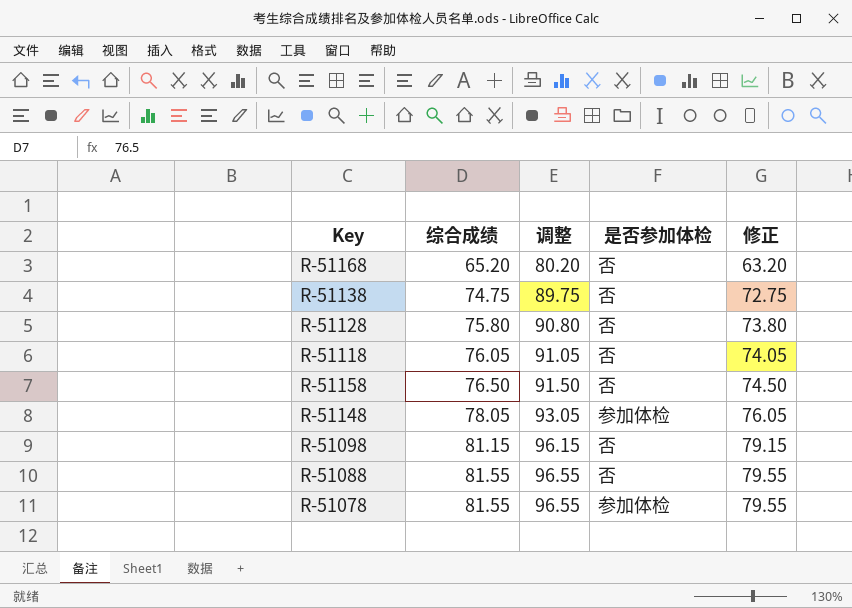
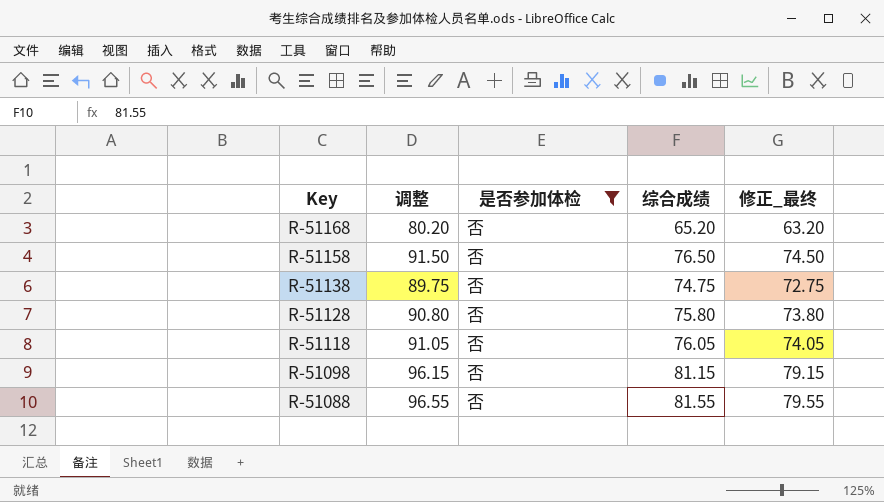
filter: none -> 是否参加体检 = 否
row order: 综合成绩 ascending -> Key descending
column 综合成绩 | position: 2 -> 4
column name: 修正 -> 修正_最终

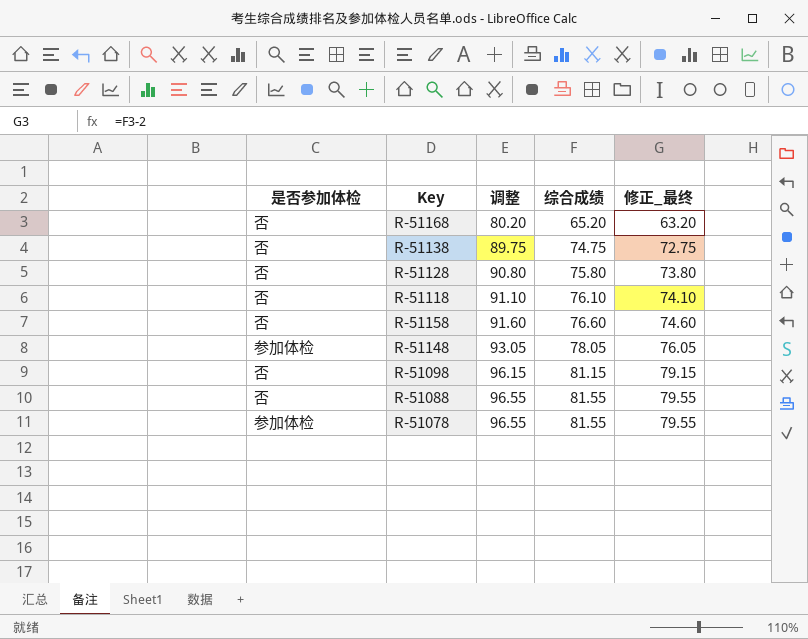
filter: 是否参加体检 = 否 -> none
row order: Key descending -> 调整 ascending
column 是否参加体检 | position: 3 -> 1
R-51118 | 调整: 91.05 -> 91.10
R-51118 | 综合成绩: 76.05 -> 76.10
R-51118 | 修正_最终: 74.05 -> 74.10
R-51158 | 调整: 91.50 -> 91.60
R-51158 | 综合成绩: 76.50 -> 76.60
R-51158 | 修正_最终: 74.50 -> 74.60

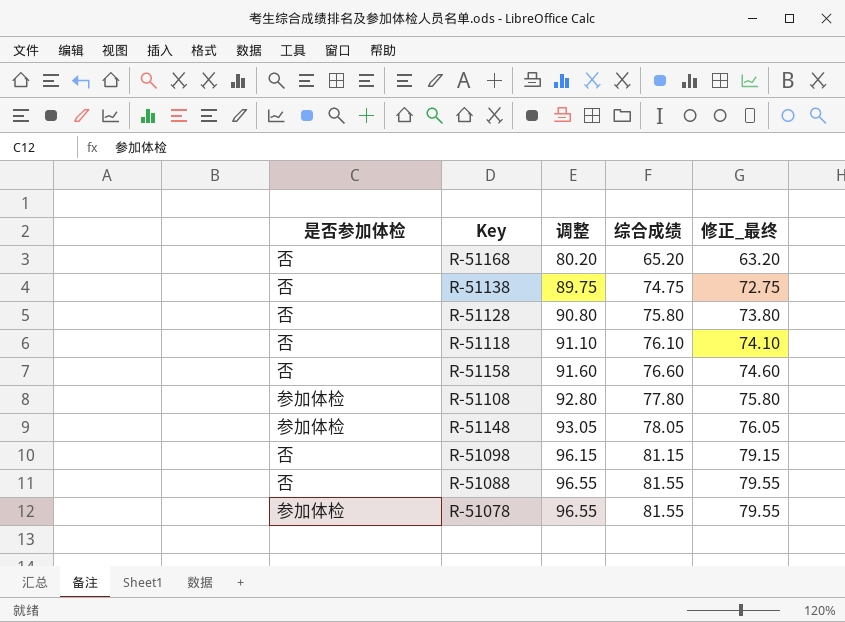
row R-51108: none -> 参加体检 | 92.80 | 77.80 | 75.80

